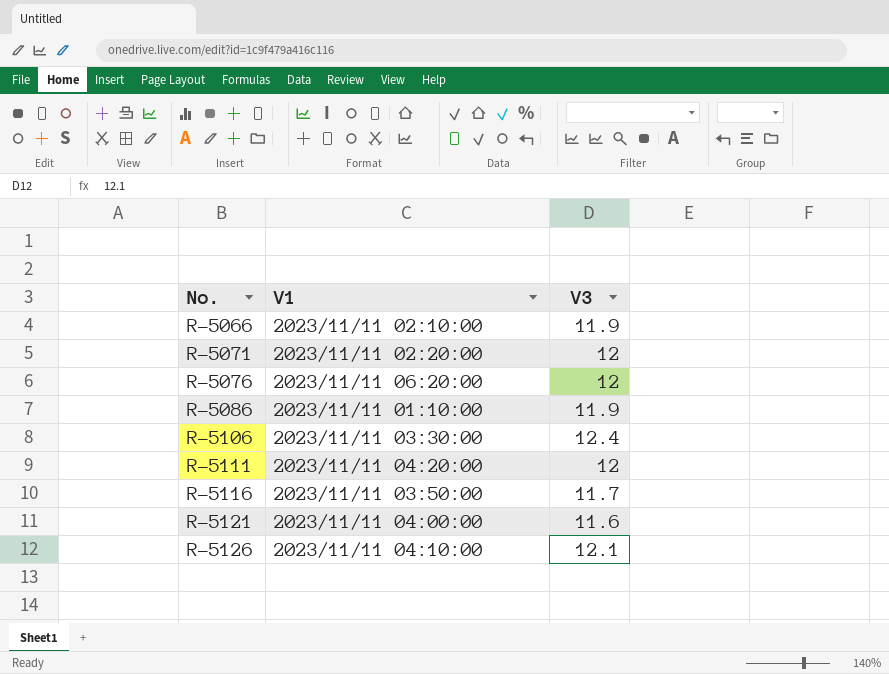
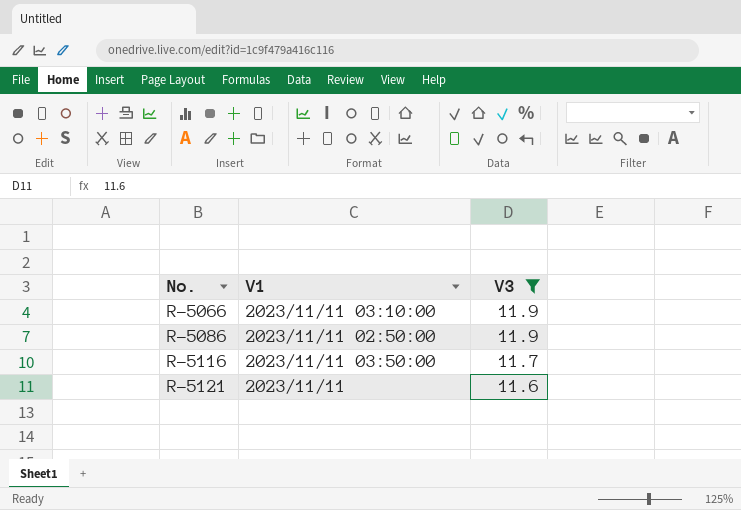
filter: none -> V3 <= 11.9
R-5066 | V1: 2023/11/11 02:10:00 -> 2023/11/11 03:10:00
R-5086 | V1: 2023/11/11 01:10:00 -> 2023/11/11 02:50:00
R-5121 | V1: 2023/11/11 04:00:00 -> 2023/11/11

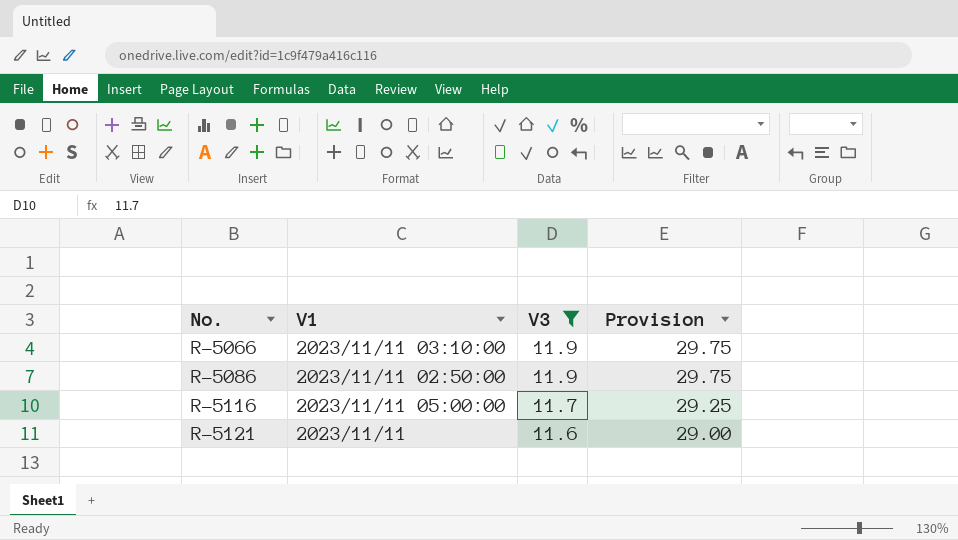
column Provision | formula: none -> [V3] * 2.5
R-5116 | V1: 2023/11/11 03:50:00 -> 2023/11/11 05:00:00

